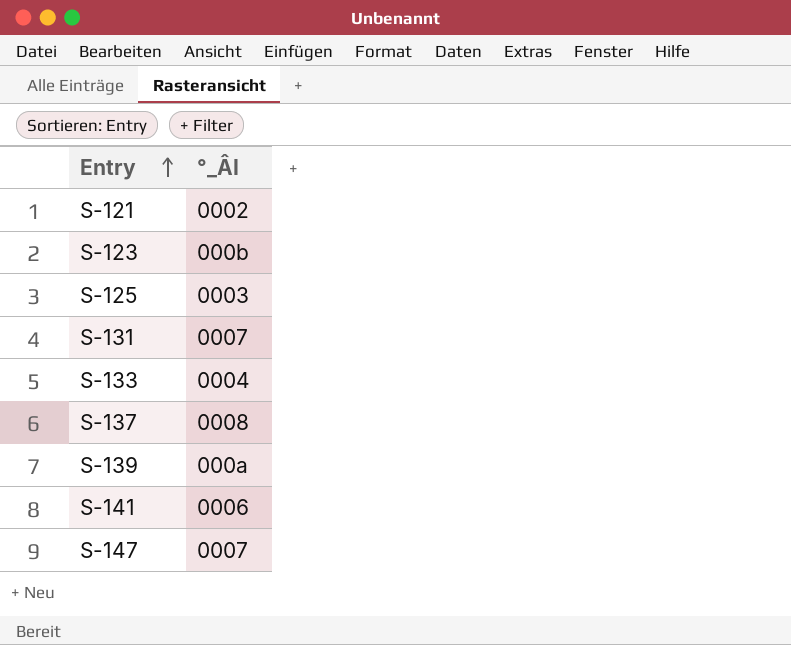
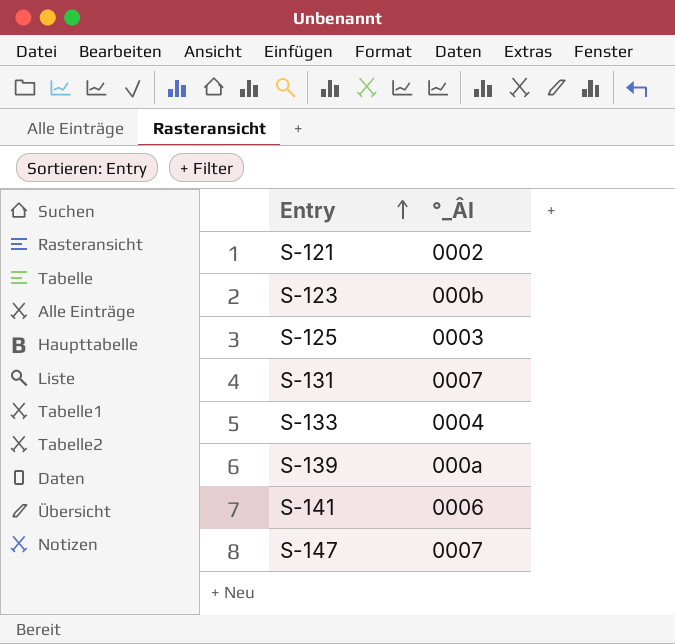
row S-137: 0008 -> none

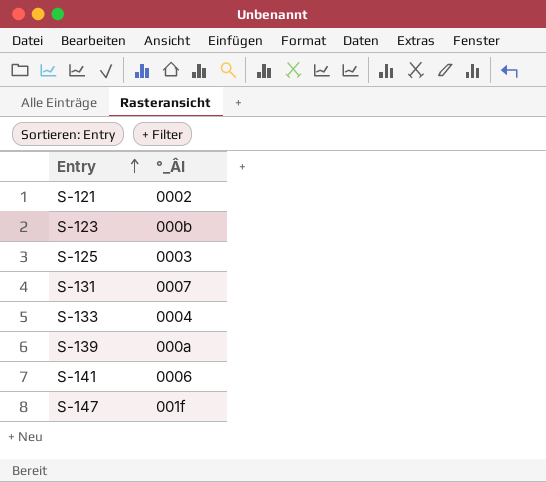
S-147 | °_ÂI: 0007 -> 001f

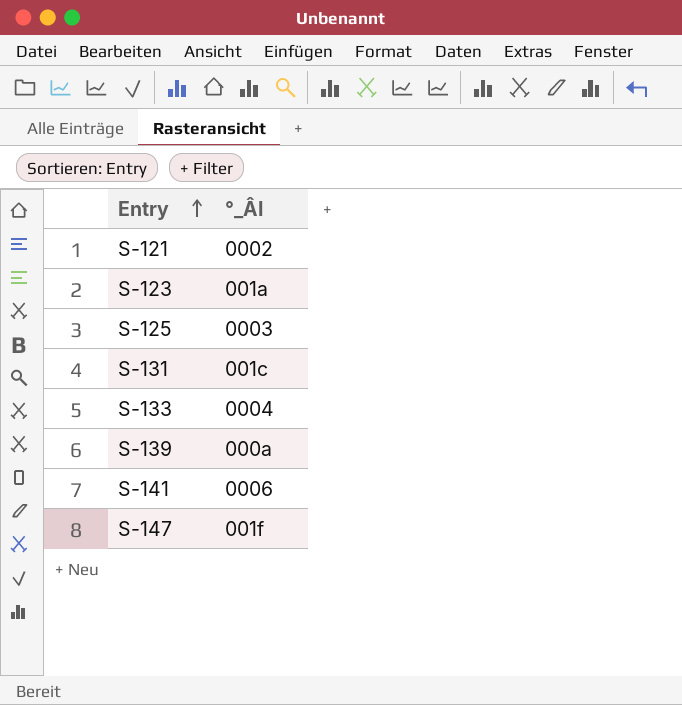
S-123 | °_ÂI: 000b -> 001a
S-131 | °_ÂI: 0007 -> 001c

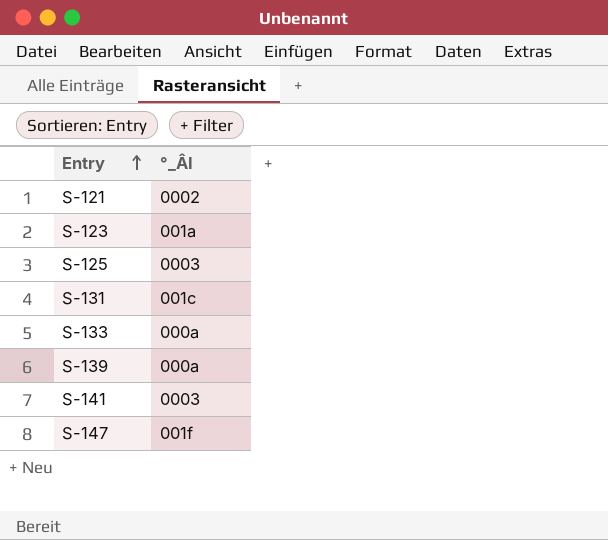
S-133 | °_ÂI: 0004 -> 000a
S-141 | °_ÂI: 0006 -> 0003

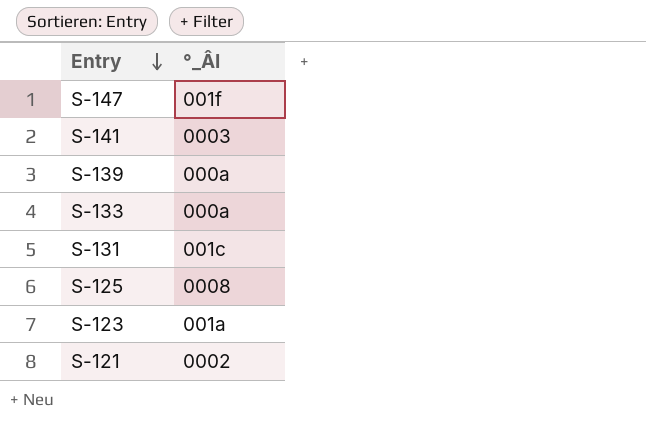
row order: Entry ascending -> Entry descending
S-125 | °_ÂI: 0003 -> 0008

